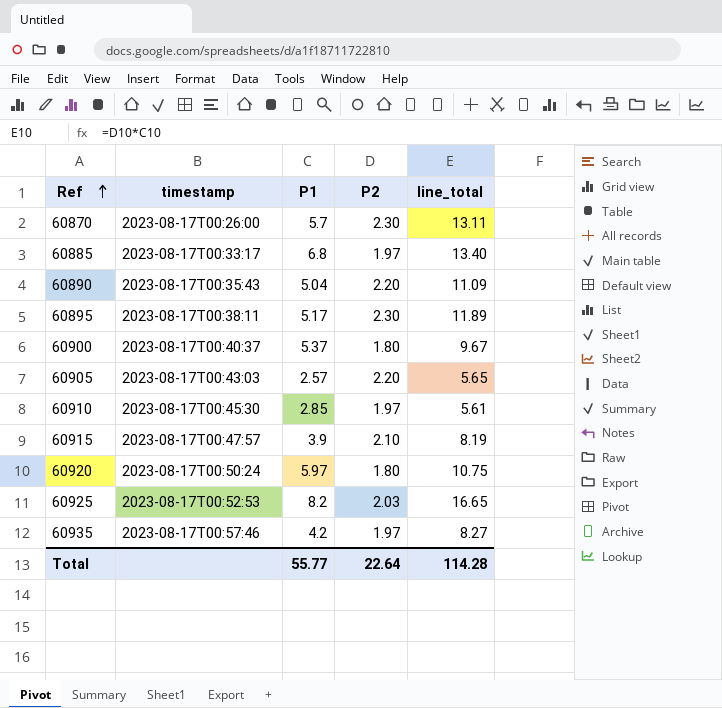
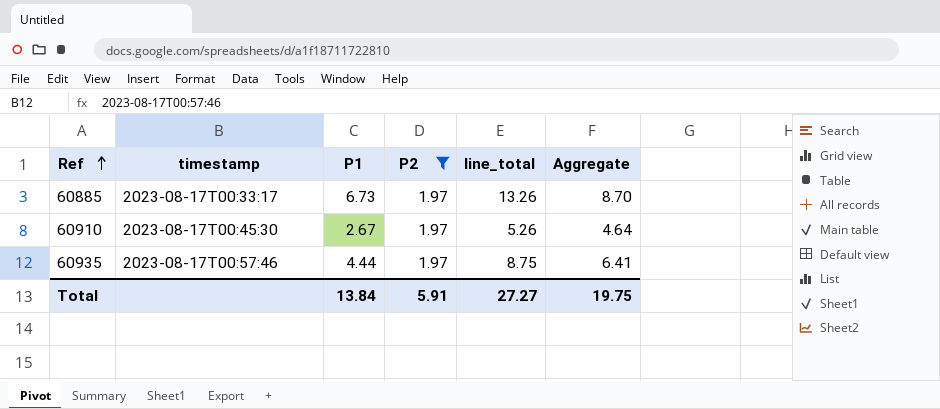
filter: none -> P2 = 1.97
column Aggregate | formula: none -> [P1] + [P2]
60885 | P1: 6.8 -> 6.73
60885 | line_total: 13.40 -> 13.26
60910 | P1: 2.85 -> 2.67
60910 | line_total: 5.61 -> 5.26
60935 | P1: 4.2 -> 4.44
60935 | line_total: 8.27 -> 8.75
Total | P1: 55.77 -> 13.84
Total | P2: 22.64 -> 5.91
Total | line_total: 114.28 -> 27.27

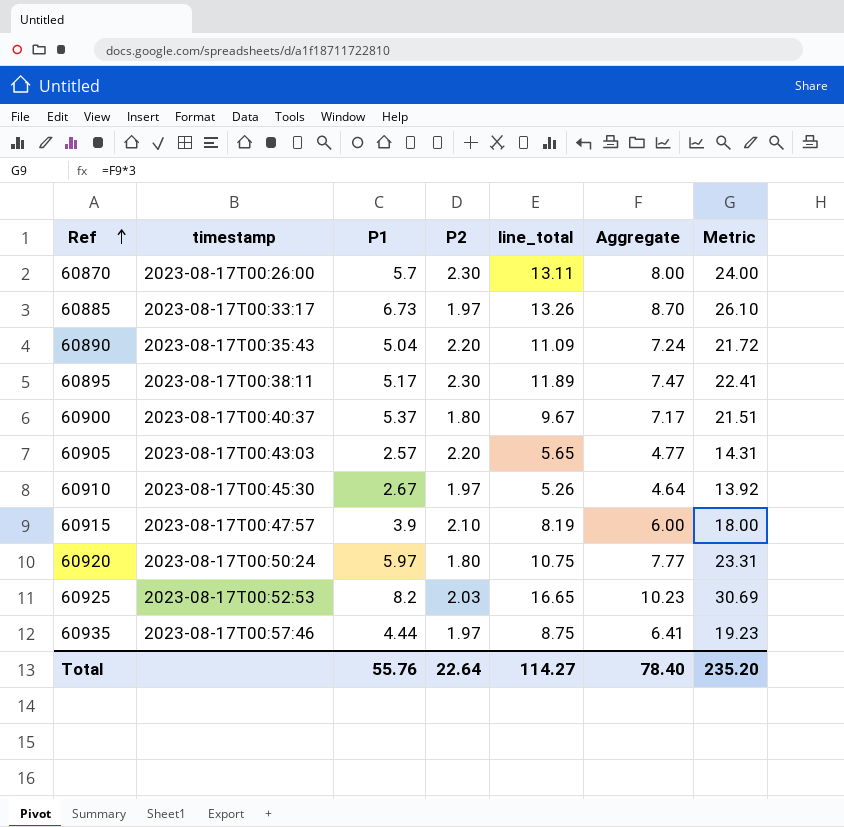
filter: P2 = 1.97 -> none
column Metric | formula: none -> [Aggregate] * 3
Total | P1: 13.84 -> 55.76
Total | P2: 5.91 -> 22.64
Total | line_total: 27.27 -> 114.27
Total | Aggregate: 19.75 -> 78.40

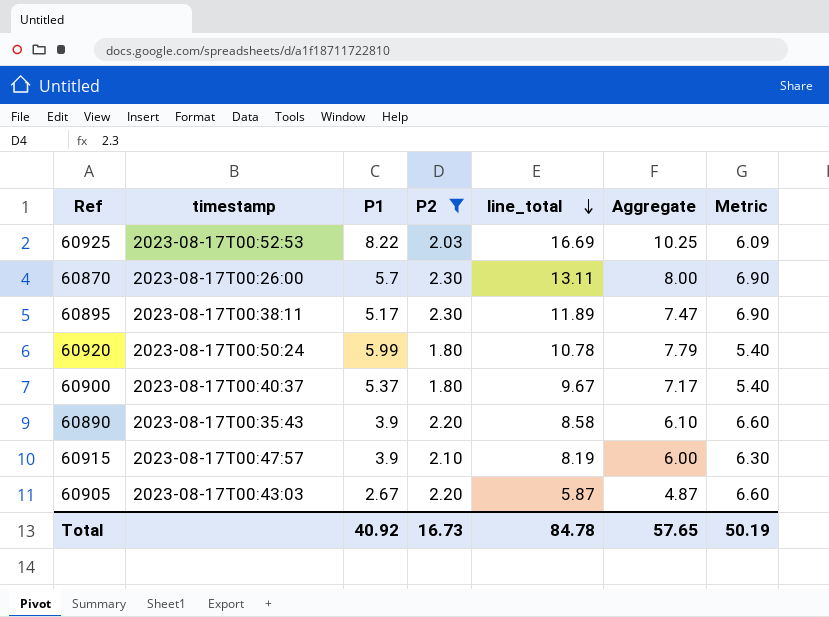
filter: none -> P2 != 1.97
row order: Ref ascending -> line_total descending
column Metric | formula: [Aggregate] * 3 -> [P2] * 3
60925 | P1: 8.2 -> 8.22
60925 | line_total: 16.65 -> 16.69
60925 | Aggregate: 10.23 -> 10.25
60920 | P1: 5.97 -> 5.99
60920 | line_total: 10.75 -> 10.78
60920 | Aggregate: 7.77 -> 7.79
60890 | P1: 5.04 -> 3.9
60890 | line_total: 11.09 -> 8.58
60890 | Aggregate: 7.24 -> 6.10
60905 | P1: 2.57 -> 2.67
60905 | line_total: 5.65 -> 5.87
60905 | Aggregate: 4.77 -> 4.87
Total | P1: 55.76 -> 40.92
Total | P2: 22.64 -> 16.73
Total | line_total: 114.27 -> 84.78
Total | Aggregate: 78.40 -> 57.65
Total | Metric: 235.20 -> 50.19

